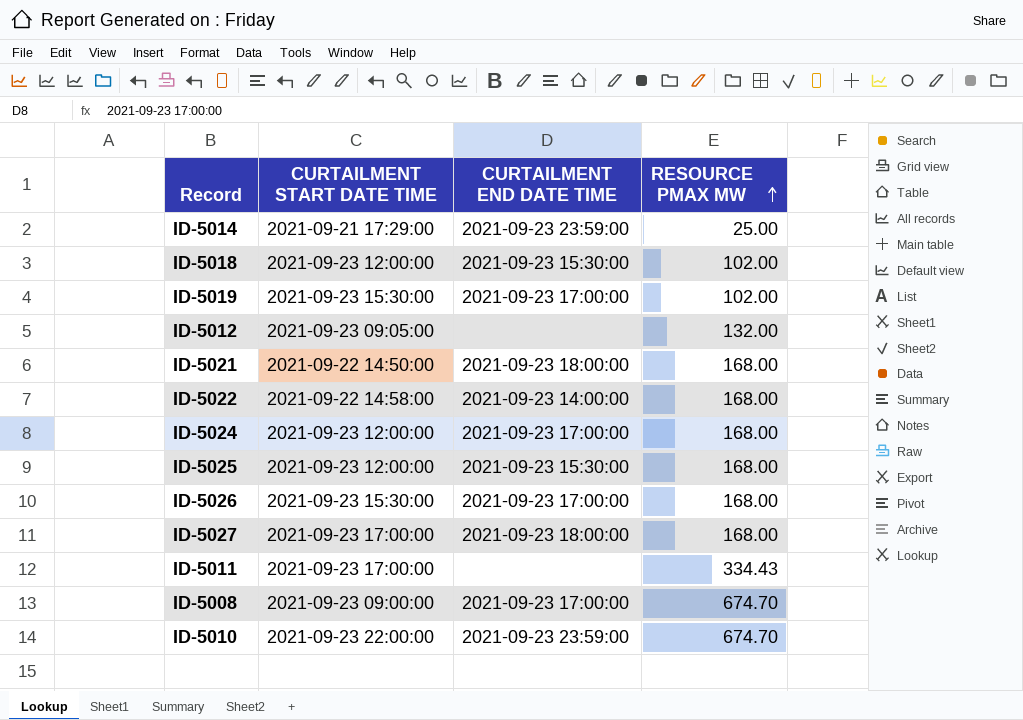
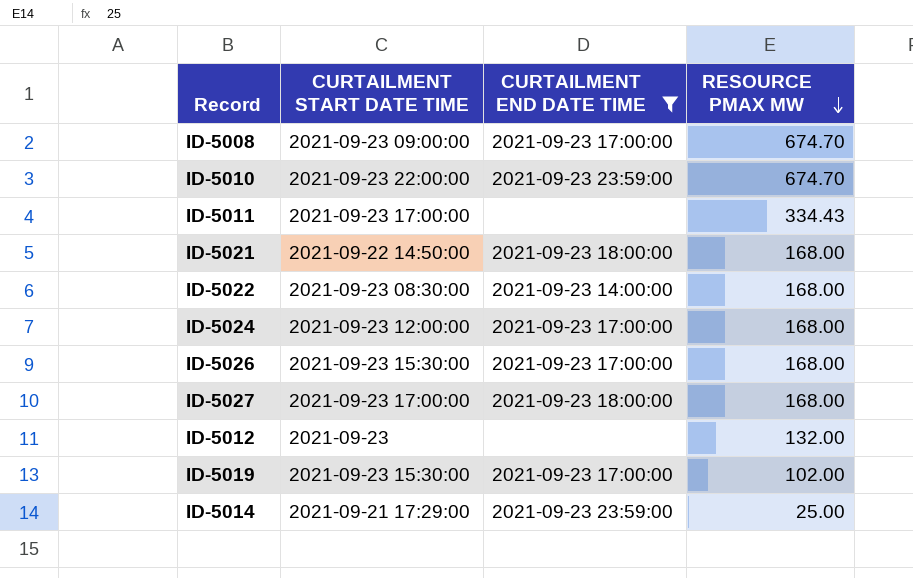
filter: none -> CURTAILMENT END DATE TIME != 2021-09-23 15:30:00
row order: RESOURCE PMAX MW ascending -> RESOURCE PMAX MW descending
ID-5022 | CURTAILMENT START DATE TIME: 2021-09-22 14:58:00 -> 2021-09-23 08:30:00
ID-5012 | CURTAILMENT START DATE TIME: 2021-09-23 09:05:00 -> 2021-09-23

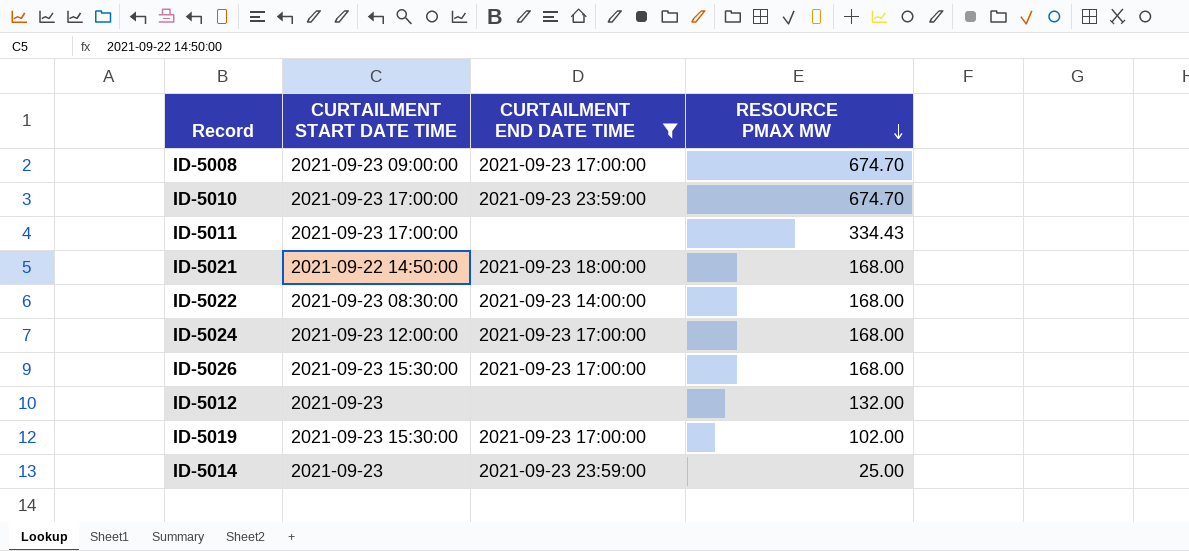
row ID-5027: 2021-09-23 17:00:00 | 2021-09-23 18:00:00 | 168.00 -> none
ID-5010 | CURTAILMENT START DATE TIME: 2021-09-23 22:00:00 -> 2021-09-23 17:00:00
ID-5014 | CURTAILMENT START DATE TIME: 2021-09-21 17:29:00 -> 2021-09-23

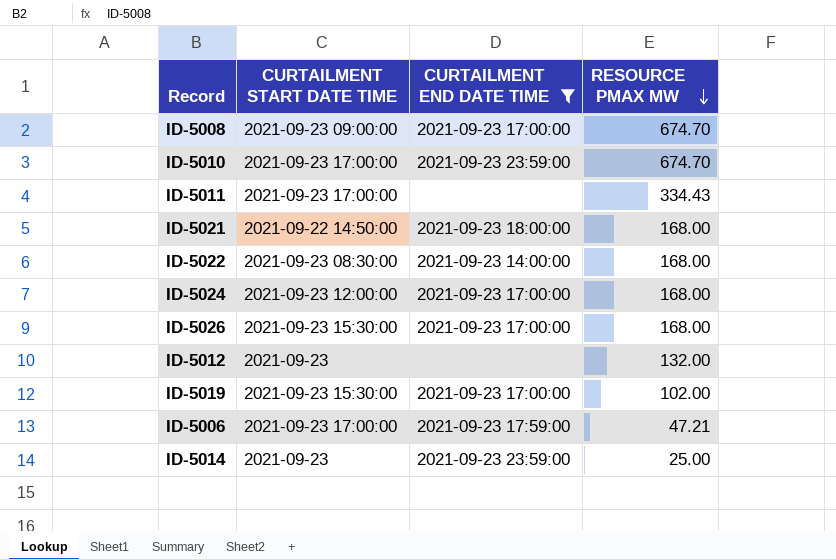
row ID-5006: none -> 2021-09-23 17:00:00 | 2021-09-23 17:59:00 | 47.21

